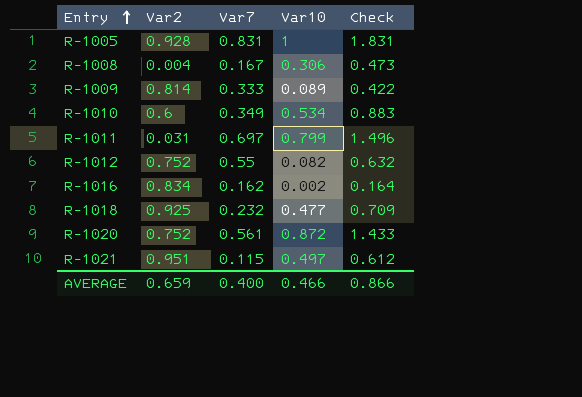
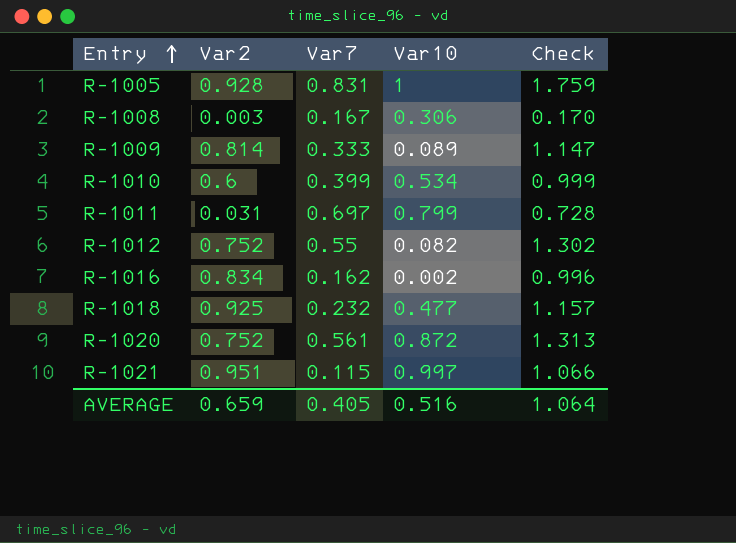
column Check | formula: [Var7] + [Var10] -> [Var2] + [Var7]
R-1008 | Var2: 0.004 -> 0.003
R-1010 | Var7: 0.349 -> 0.399
R-1021 | Var10: 0.497 -> 0.997
AVERAGE | Var7: 0.400 -> 0.405
AVERAGE | Var10: 0.466 -> 0.516
AVERAGE | Check: 0.866 -> 1.064

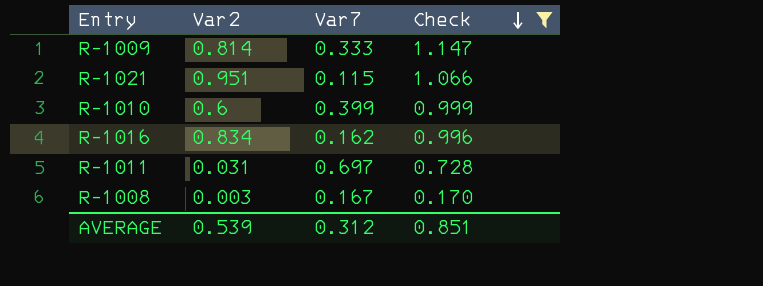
filter: none -> Check <= 1.147
row order: Entry ascending -> Check descending
column Var10 | position: 4 -> none
AVERAGE | Var2: 0.659 -> 0.539
AVERAGE | Var7: 0.405 -> 0.312
AVERAGE | Check: 1.064 -> 0.851

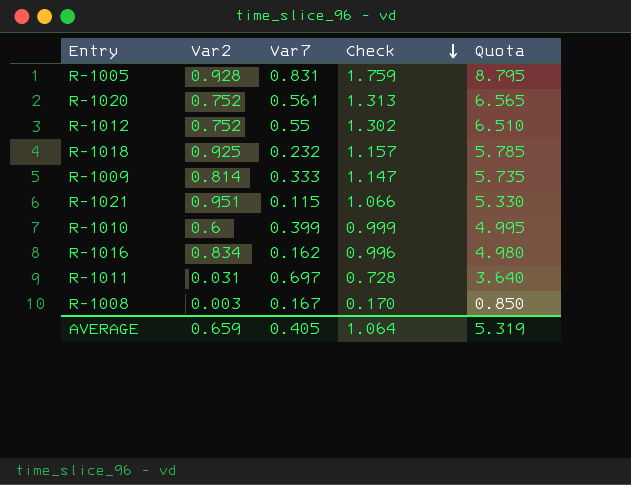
filter: Check <= 1.147 -> none
column Quota | formula: none -> [Check] * 5
AVERAGE | Var2: 0.539 -> 0.659
AVERAGE | Var7: 0.312 -> 0.405
AVERAGE | Check: 0.851 -> 1.064

